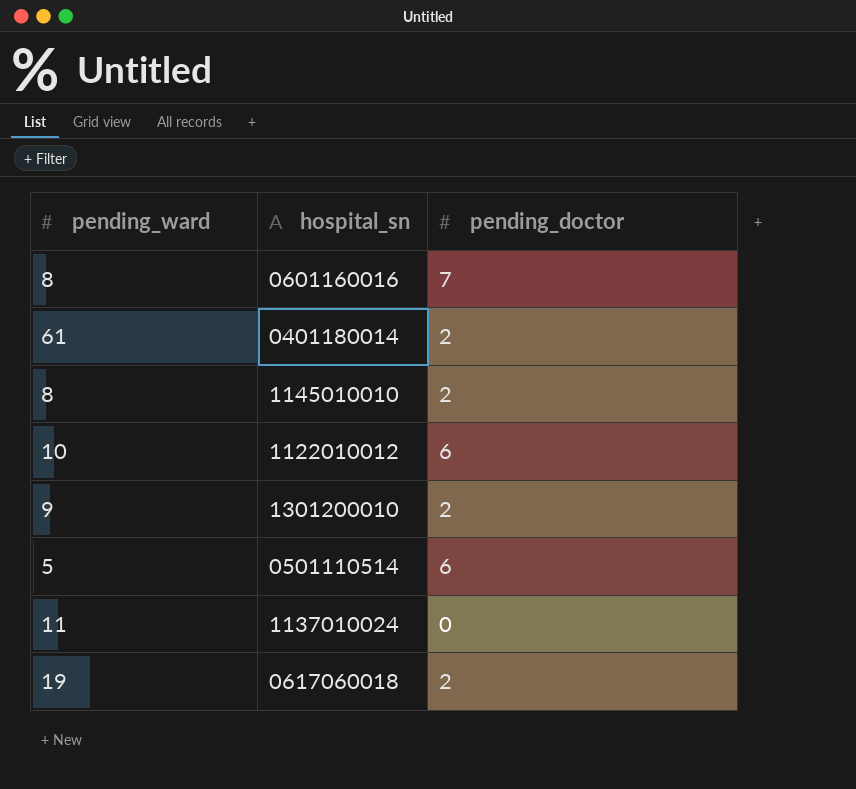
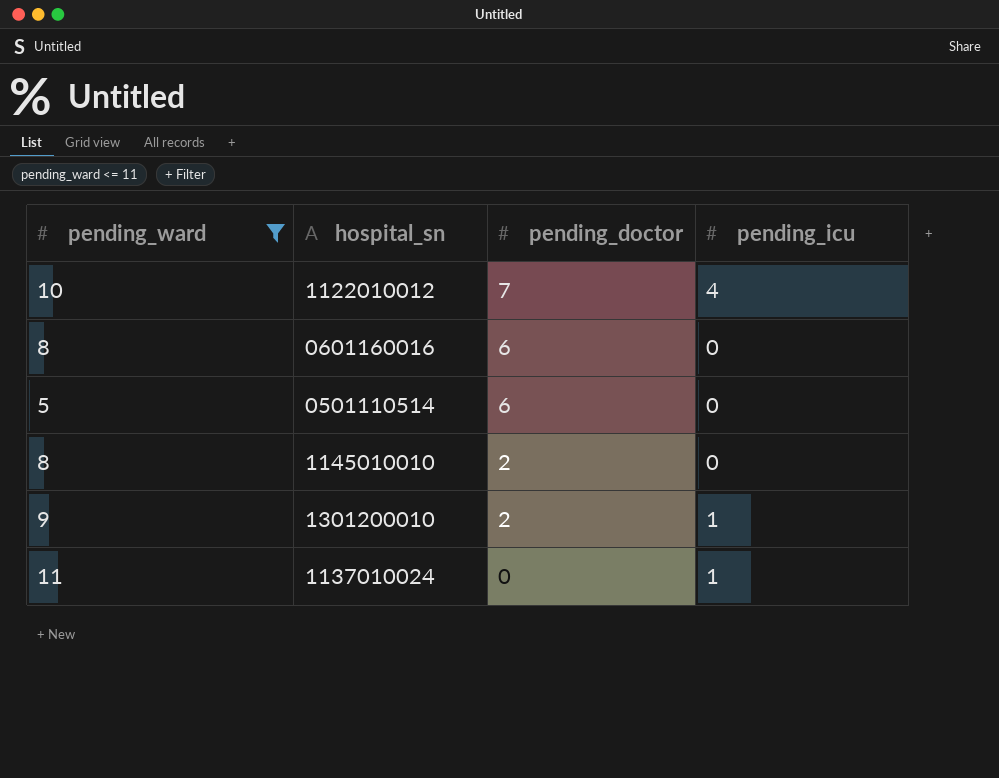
filter: none -> pending_ward <= 11
row order: none -> pending_doctor descending
column pending_icu | position: none -> 4
1122010012 | pending_doctor: 6 -> 7
0601160016 | pending_doctor: 7 -> 6

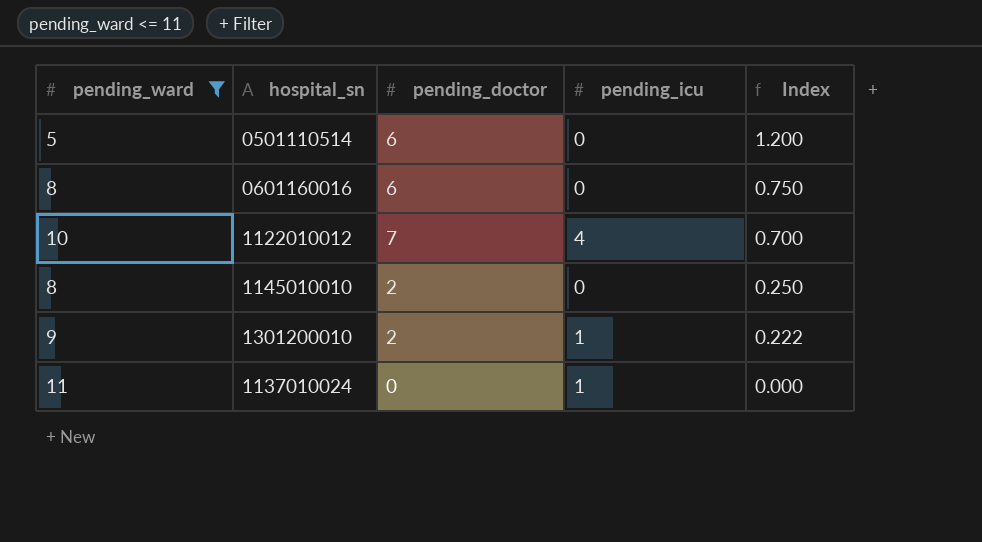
row order: pending_doctor descending -> Index descending
column Index | formula: none -> [pending_doctor] / [pending_ward]

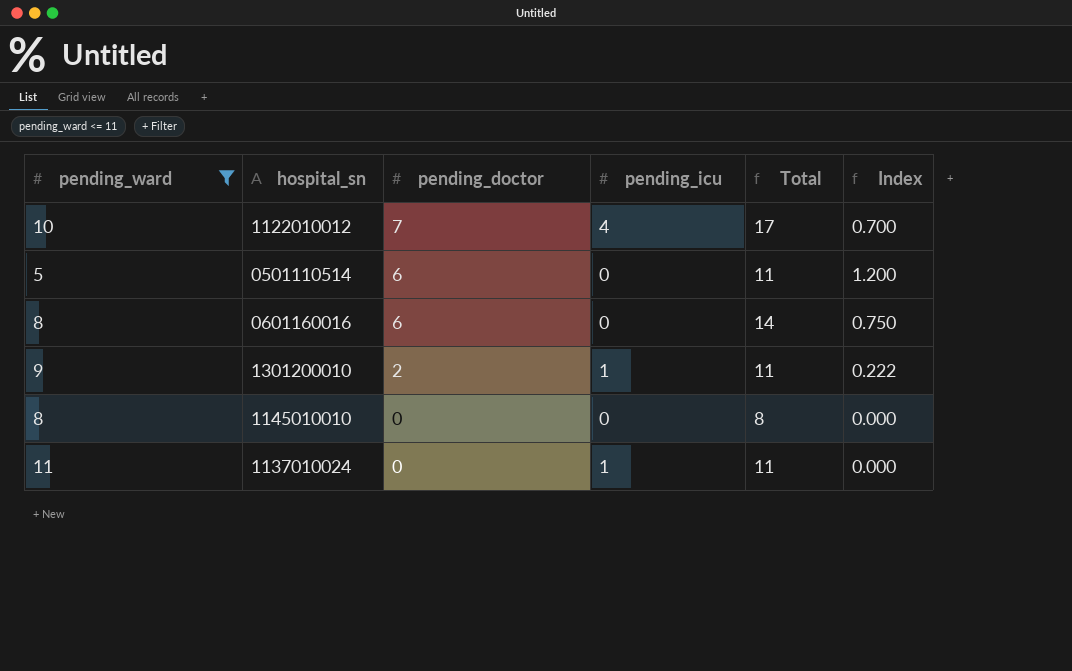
row order: Index descending -> pending_doctor descending
column Total | formula: none -> [pending_ward] + [pending_doctor]
1145010010 | pending_doctor: 2 -> 0
1145010010 | Index: 0.250 -> 0.000

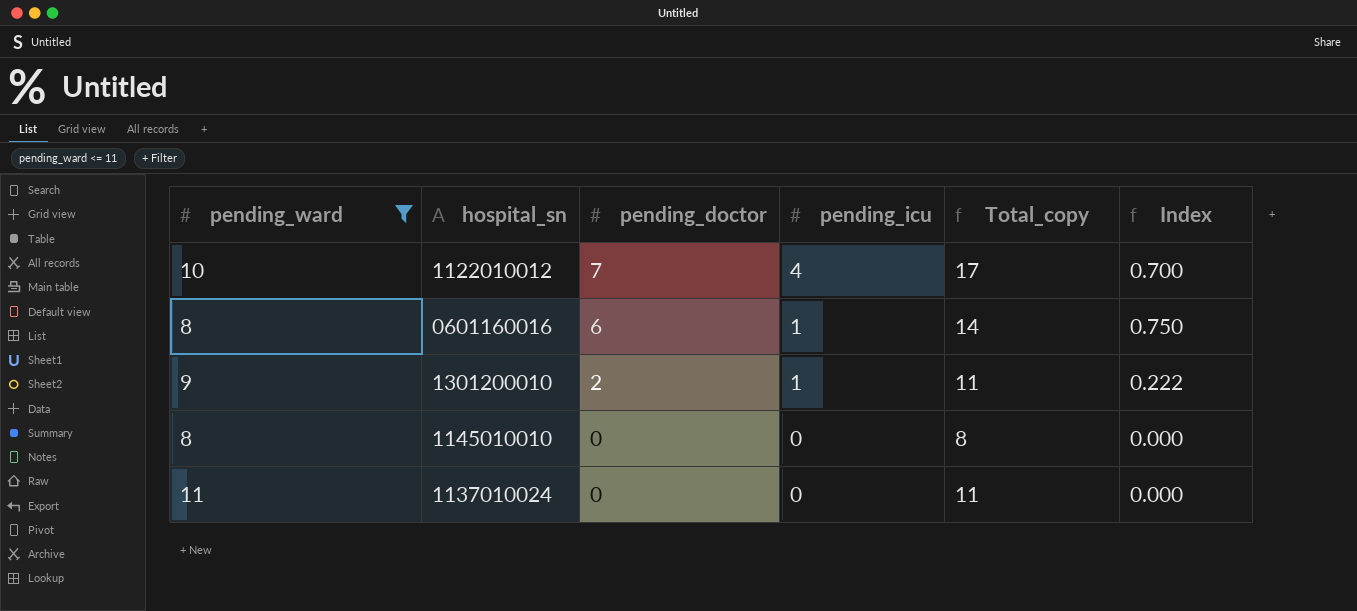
column name: Total -> Total_copy
row 0501110514: 5 | 6 | 0 | 11 | 1.200 -> none
0601160016 | pending_icu: 0 -> 1
1137010024 | pending_icu: 1 -> 0

